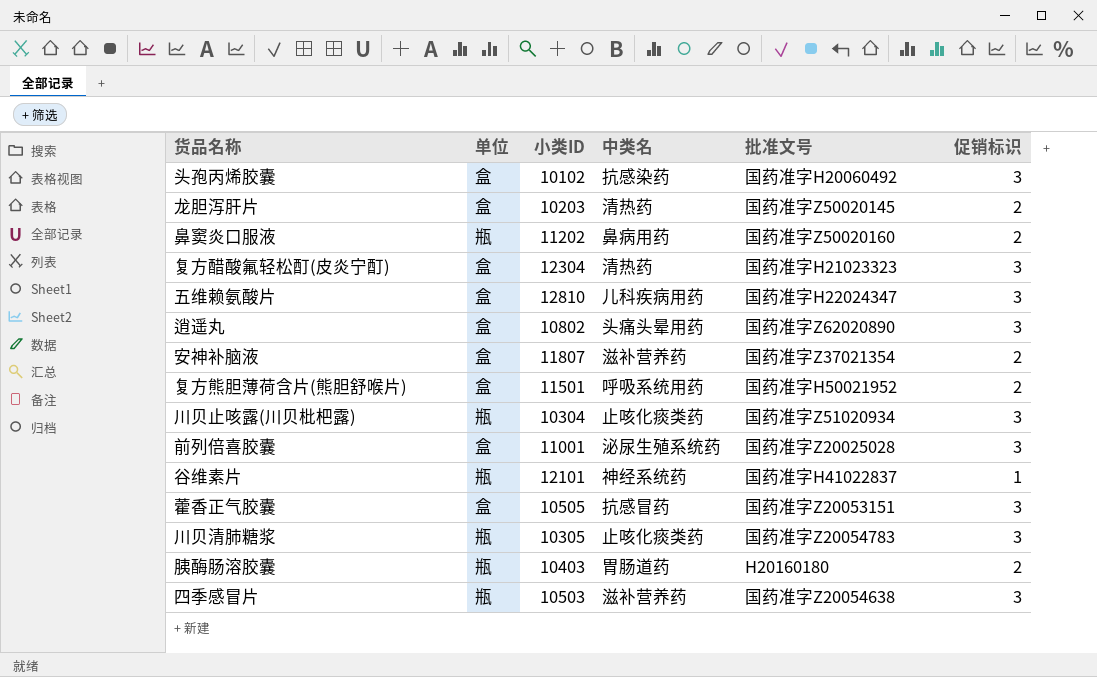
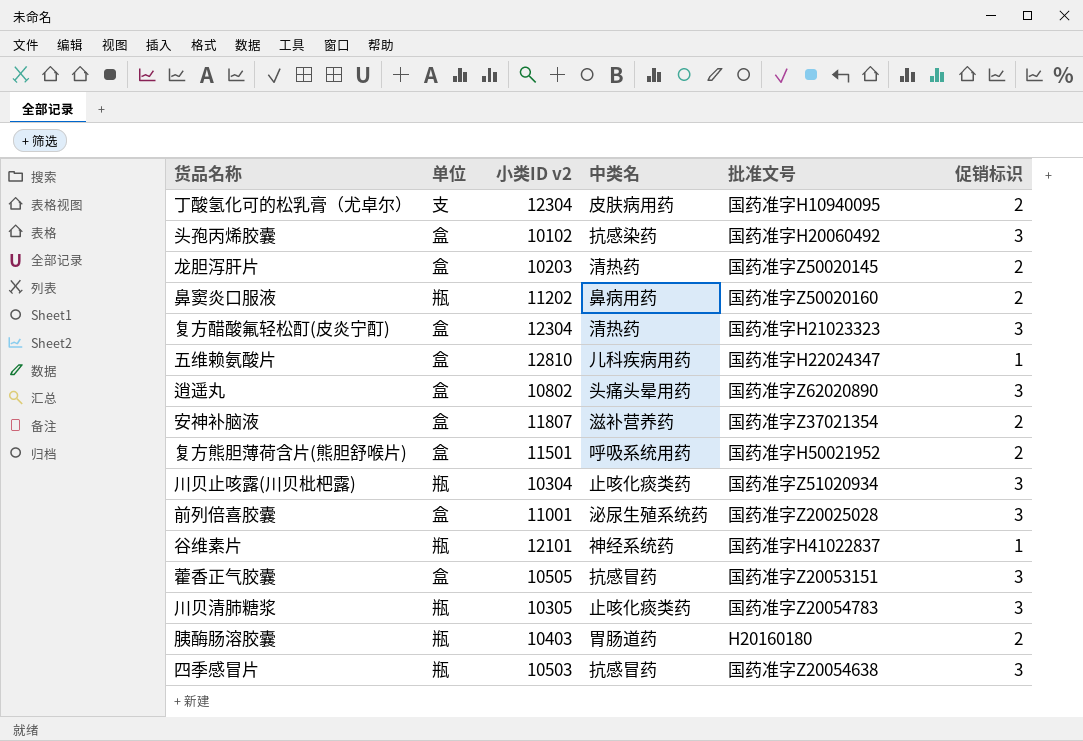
column name: 小类ID -> 小类ID v2
row 丁酸氢化可的松乳膏（尤卓尔）: none -> 支 | 12304 | 皮肤病用药 | 国药准字H10940095 | 2
五维赖氨酸片 | 促销标识: 3 -> 1
四季感冒片 | 中类名: 滋补营养药 -> 抗感冒药

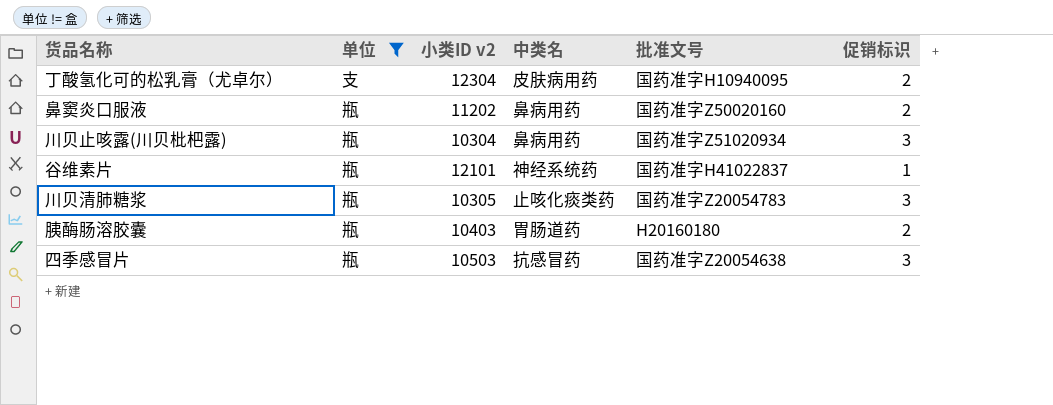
filter: none -> 单位 != 盒
川贝止咳露(川贝枇杷露) | 中类名: 止咳化痰类药 -> 鼻病用药

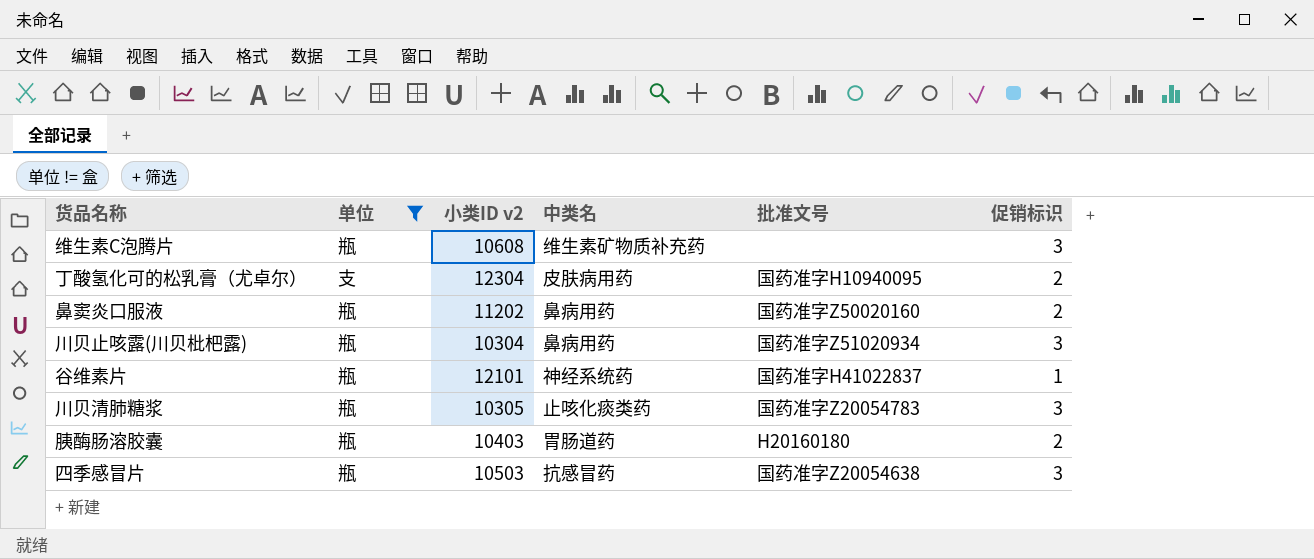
row 维生素C泡腾片: none -> 瓶 | 10608 | 维生素矿物质补充药 | none | 3

